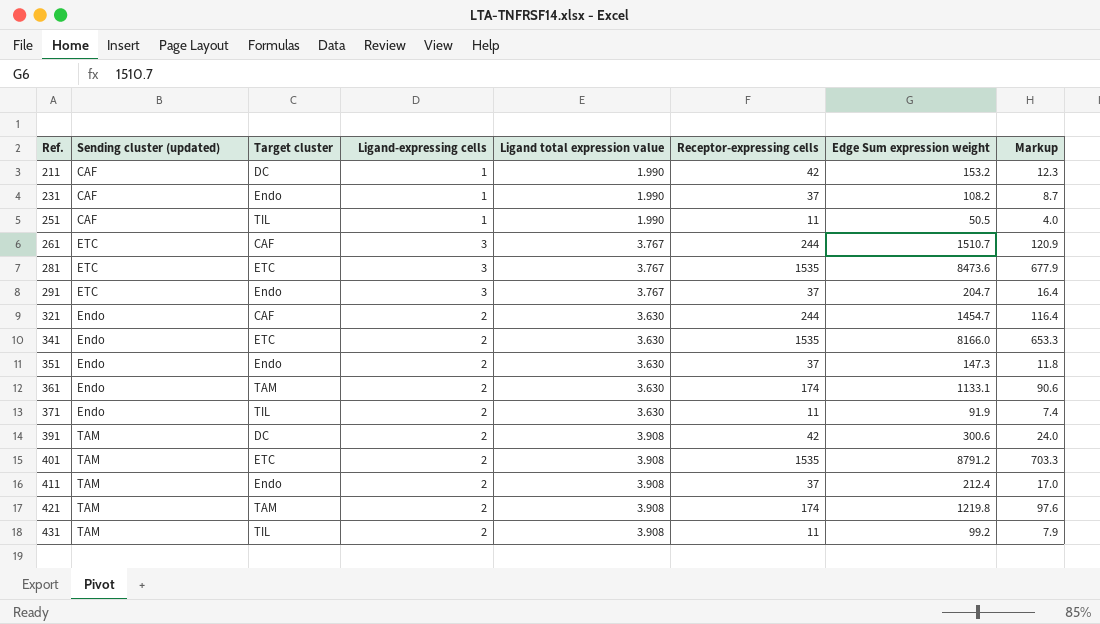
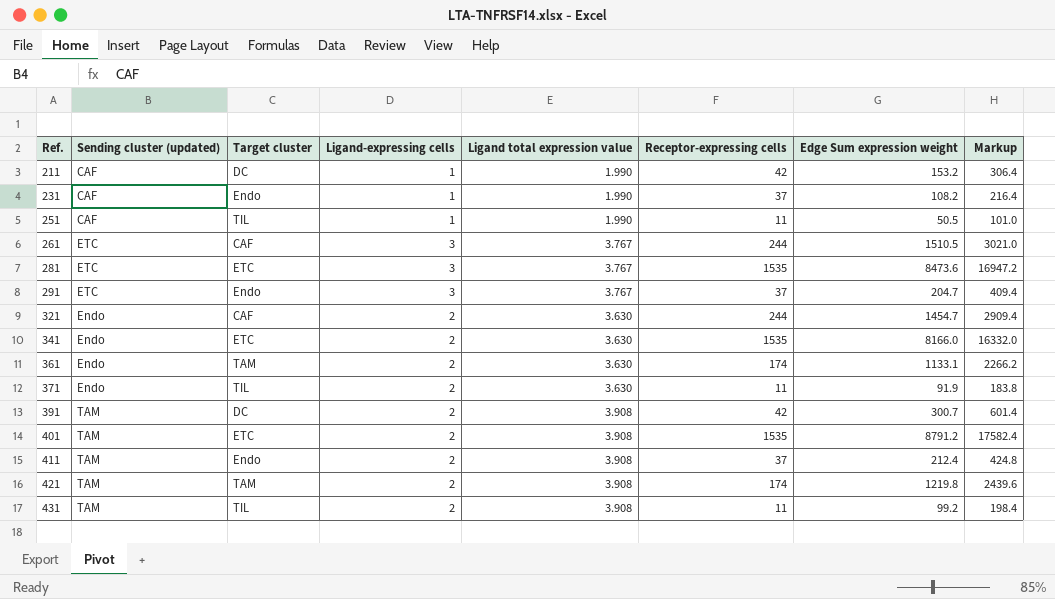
column Markup | formula: [Edge Sum expression weight] * 0.08 -> [Edge Sum expression weight] * 2
row 351: Endo | Endo | 2 | 3.630 | 37 | 147.3 | 11.8 -> none
261 | Edge Sum expression weight: 1510.7 -> 1510.5
391 | Edge Sum expression weight: 300.6 -> 300.7

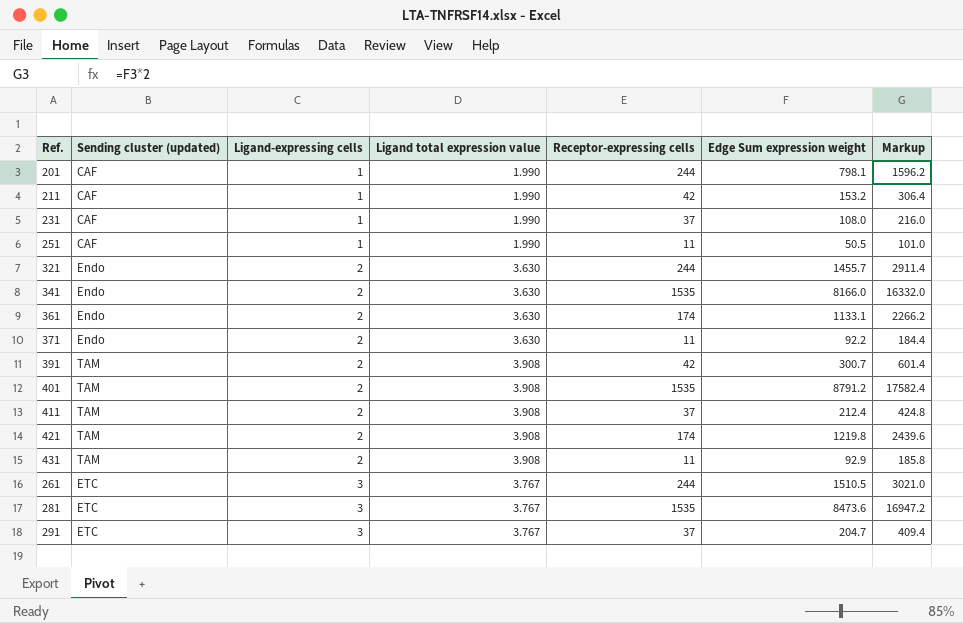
row order: Ref. ascending -> Ligand-expressing cells ascending
column Target cluster | position: 3 -> none
row 201: none -> CAF | 1 | 1.990 | 244 | 798.1 | 1596.2
231 | Edge Sum expression weight: 108.2 -> 108.0
231 | Markup: 216.4 -> 216.0
321 | Edge Sum expression weight: 1454.7 -> 1455.7
321 | Markup: 2909.4 -> 2911.4
371 | Edge Sum expression weight: 91.9 -> 92.2
371 | Markup: 183.8 -> 184.4
431 | Edge Sum expression weight: 99.2 -> 92.9
431 | Markup: 198.4 -> 185.8

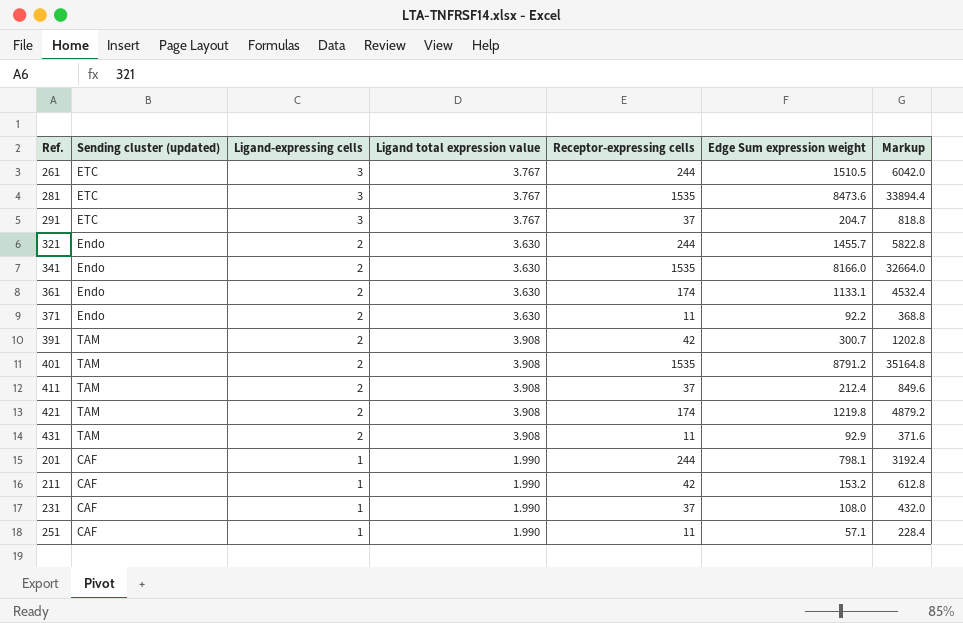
row order: Ligand-expressing cells ascending -> Ligand-expressing cells descending
column Markup | formula: [Edge Sum expression weight] * 2 -> [Edge Sum expression weight] * 4
251 | Edge Sum expression weight: 50.5 -> 57.1

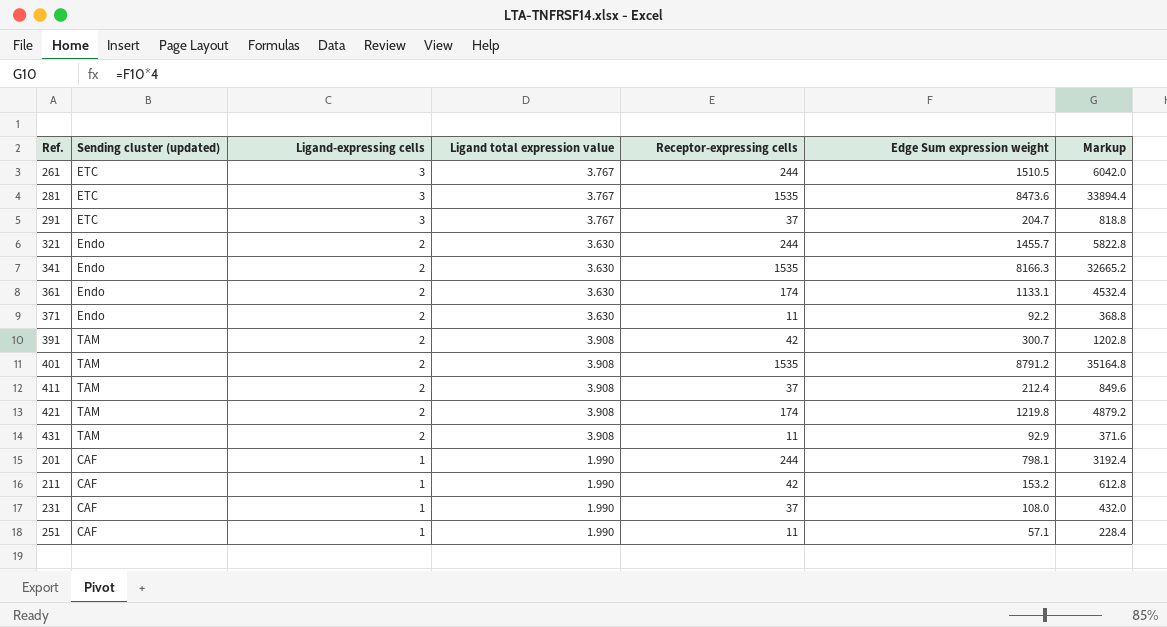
341 | Edge Sum expression weight: 8166.0 -> 8166.3
341 | Markup: 32664.0 -> 32665.2

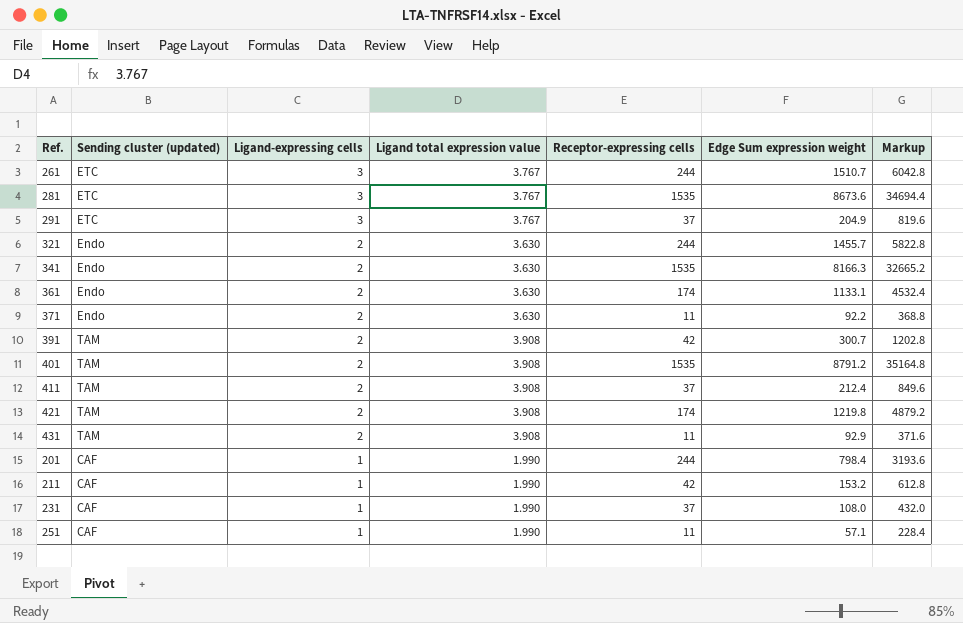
261 | Edge Sum expression weight: 1510.5 -> 1510.7
261 | Markup: 6042.0 -> 6042.8
281 | Edge Sum expression weight: 8473.6 -> 8673.6
281 | Markup: 33894.4 -> 34694.4
291 | Edge Sum expression weight: 204.7 -> 204.9
291 | Markup: 818.8 -> 819.6
201 | Edge Sum expression weight: 798.1 -> 798.4
201 | Markup: 3192.4 -> 3193.6

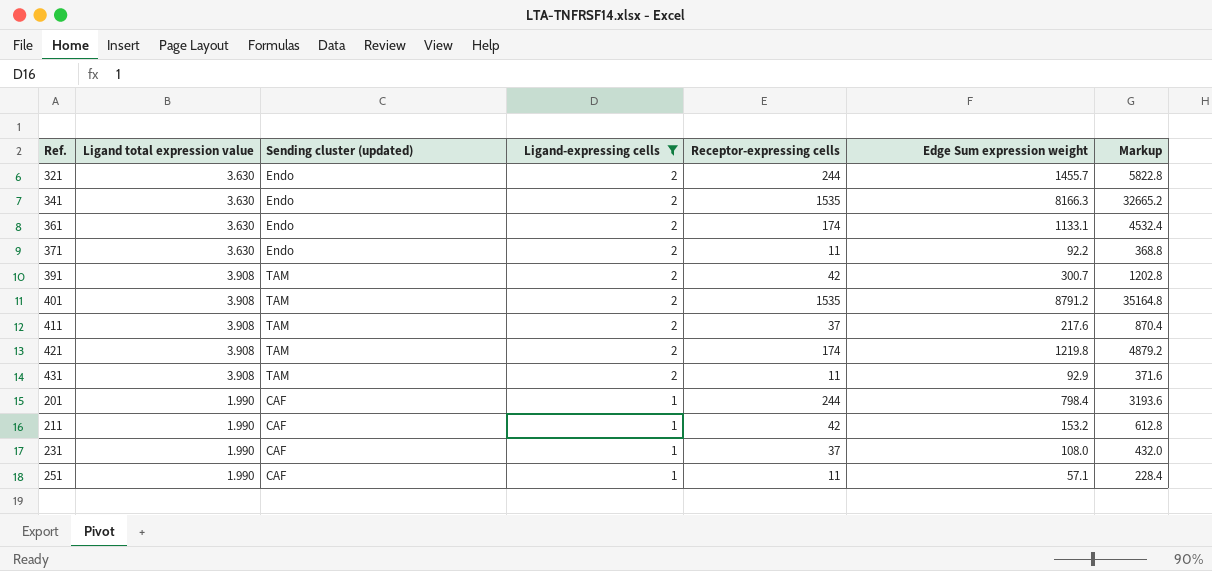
filter: none -> Ligand-expressing cells != 3
column Ligand total expression value | position: 4 -> 2
411 | Edge Sum expression weight: 212.4 -> 217.6
411 | Markup: 849.6 -> 870.4

